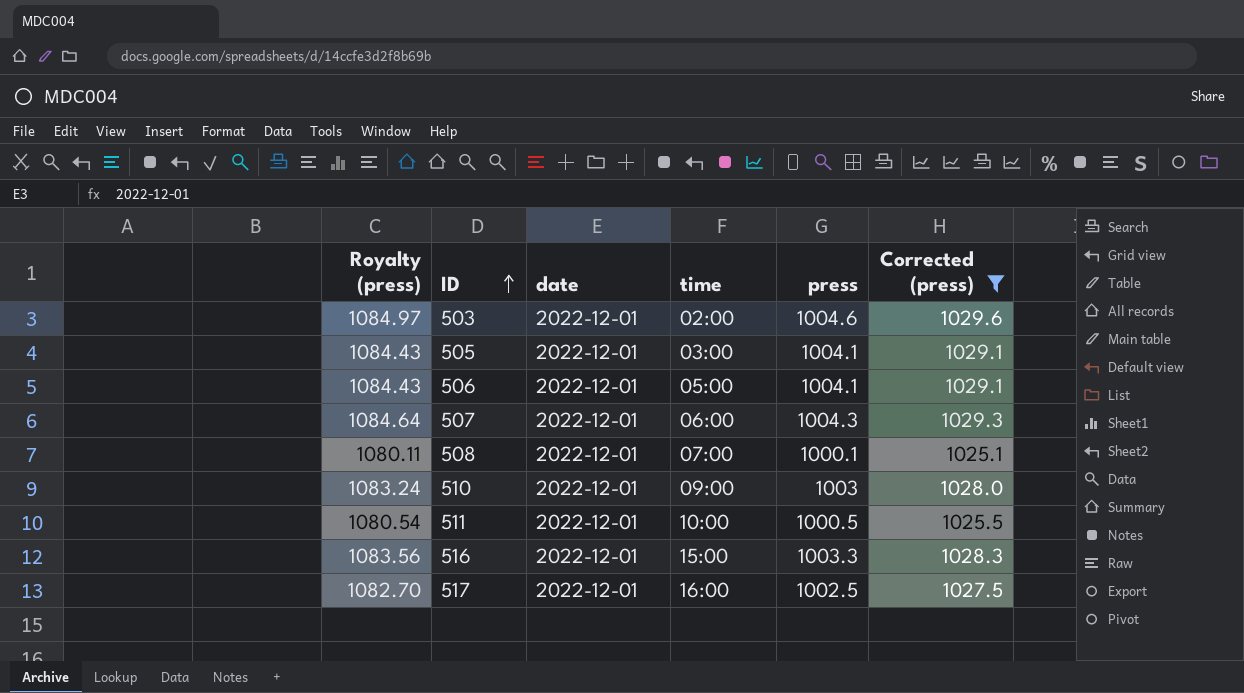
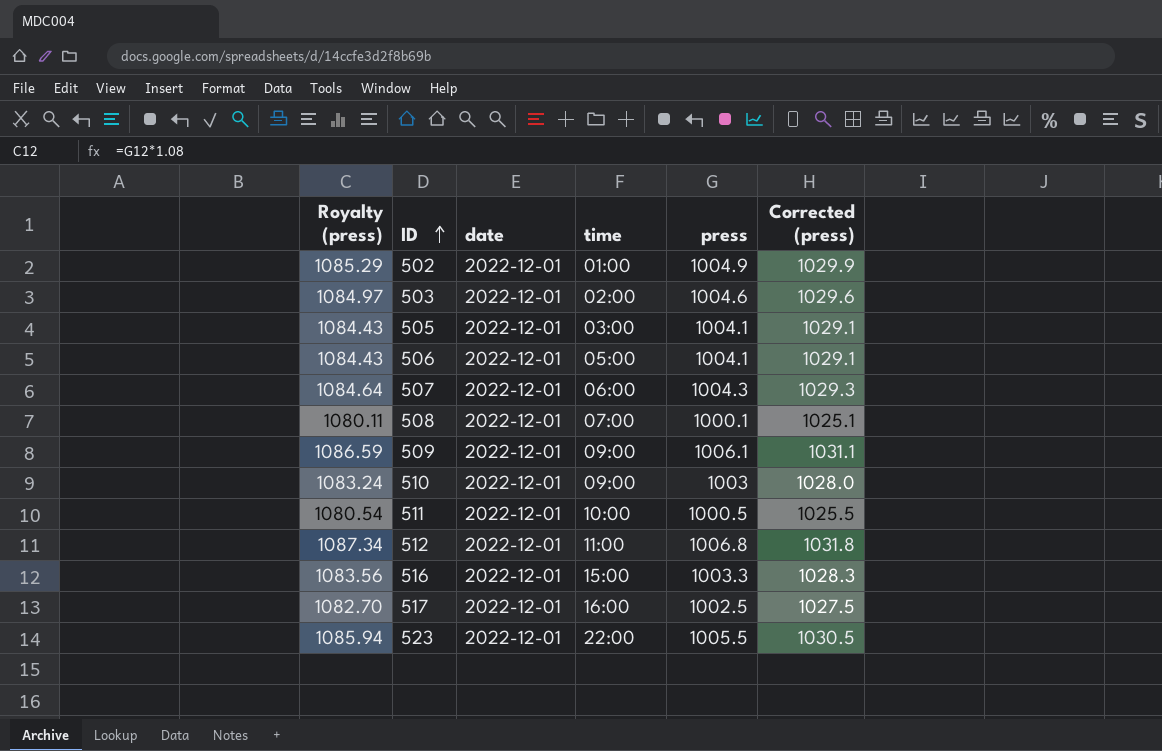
filter: Corrected (press) <= 1029.6 -> none

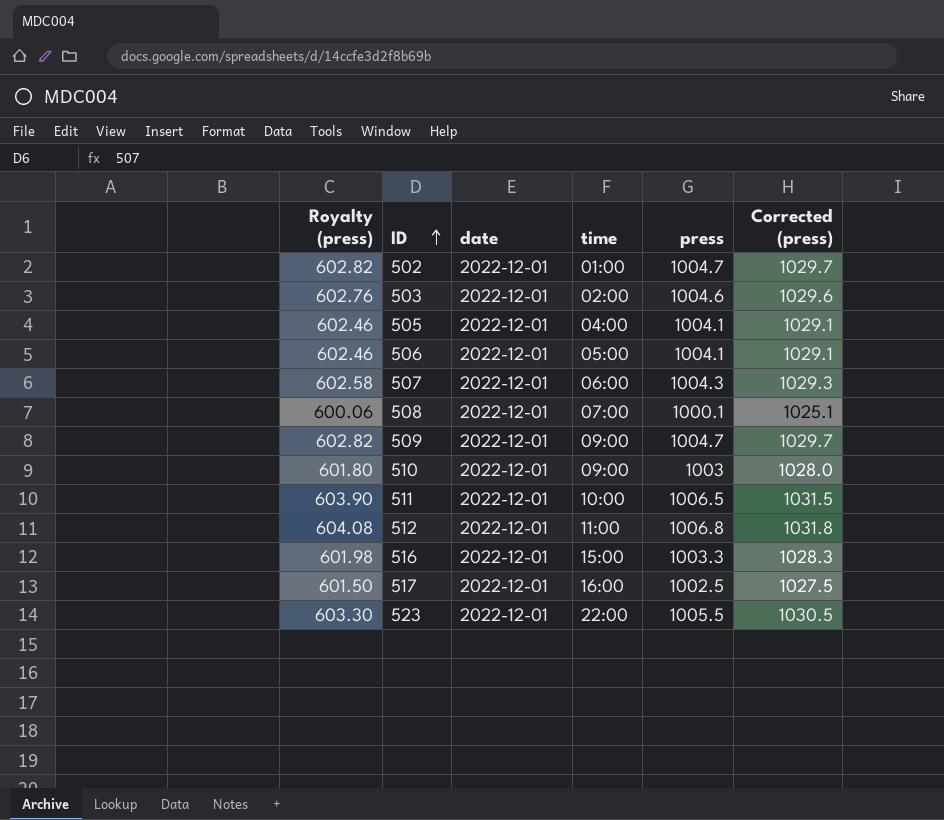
column Royalty (press) | formula: [press] * 1.08 -> [press] * 0.6
502 | press: 1004.9 -> 1004.7
502 | Corrected (press): 1029.9 -> 1029.7
505 | time: 03:00 -> 04:00
509 | press: 1006.1 -> 1004.7
509 | Corrected (press): 1031.1 -> 1029.7
511 | press: 1000.5 -> 1006.5
511 | Corrected (press): 1025.5 -> 1031.5

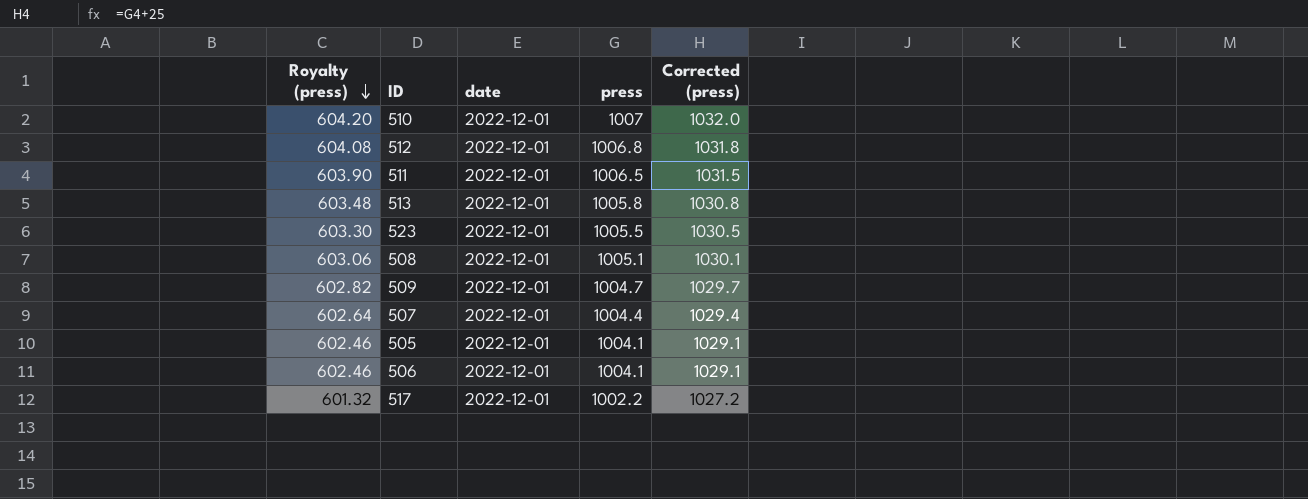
row order: ID ascending -> Royalty (press) descending
column time | position: 4 -> none
row 502: 602.82 | 2022-12-01 | 01:00 | 1004.7 | 1029.7 -> none
row 503: 602.76 | 2022-12-01 | 02:00 | 1004.6 | 1029.6 -> none
row 516: 601.98 | 2022-12-01 | 15:00 | 1003.3 | 1028.3 -> none
510 | Royalty (press): 601.80 -> 604.20
510 | press: 1003 -> 1007
510 | Corrected (press): 1028.0 -> 1032.0
row 513: none -> 603.48 | 2022-12-01 | 1005.8 | 1030.8
508 | Royalty (press): 600.06 -> 603.06
508 | press: 1000.1 -> 1005.1
508 | Corrected (press): 1025.1 -> 1030.1
507 | Royalty (press): 602.58 -> 602.64
507 | press: 1004.3 -> 1004.4
507 | Corrected (press): 1029.3 -> 1029.4
517 | Royalty (press): 601.50 -> 601.32
517 | press: 1002.5 -> 1002.2
517 | Corrected (press): 1027.5 -> 1027.2

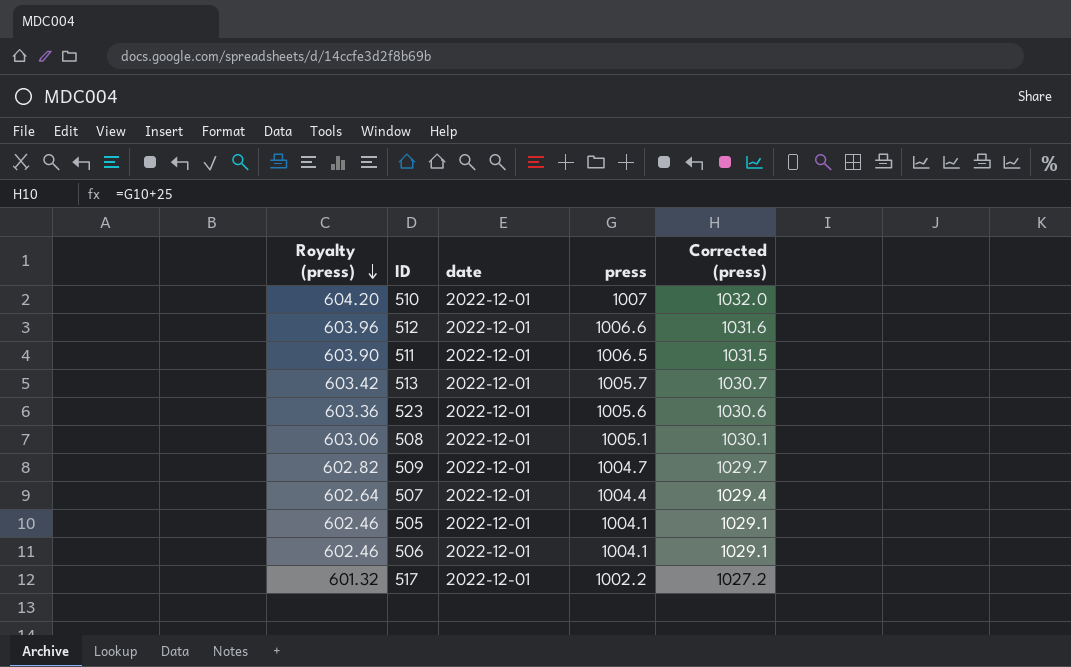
512 | Royalty (press): 604.08 -> 603.96
512 | press: 1006.8 -> 1006.6
512 | Corrected (press): 1031.8 -> 1031.6
513 | Royalty (press): 603.48 -> 603.42
513 | press: 1005.8 -> 1005.7
513 | Corrected (press): 1030.8 -> 1030.7
523 | Royalty (press): 603.30 -> 603.36
523 | press: 1005.5 -> 1005.6
523 | Corrected (press): 1030.5 -> 1030.6

